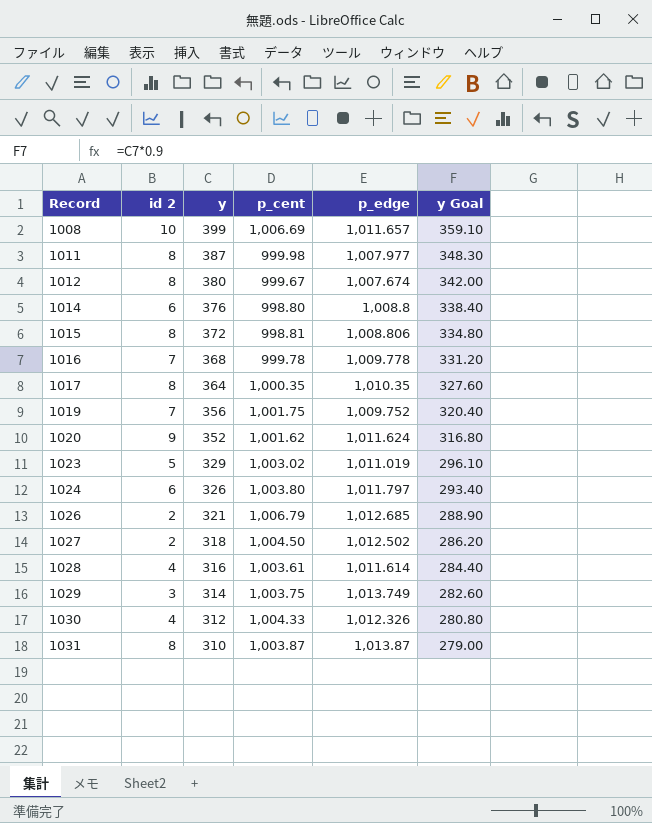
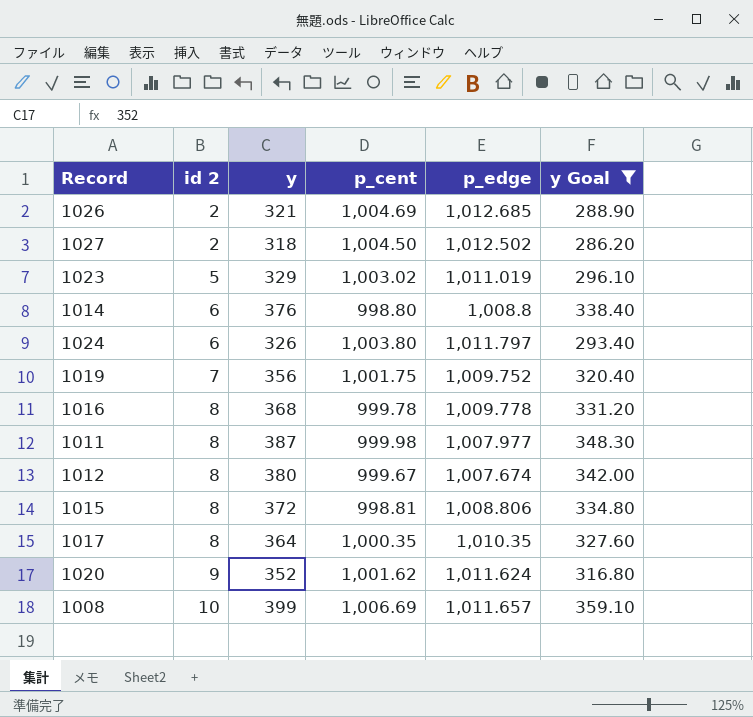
filter: none -> y Goal >= 286.20
row order: Record ascending -> id 2 ascending
1026 | p_cent: 1,006.79 -> 1,004.69
1016 | id 2: 7 -> 8

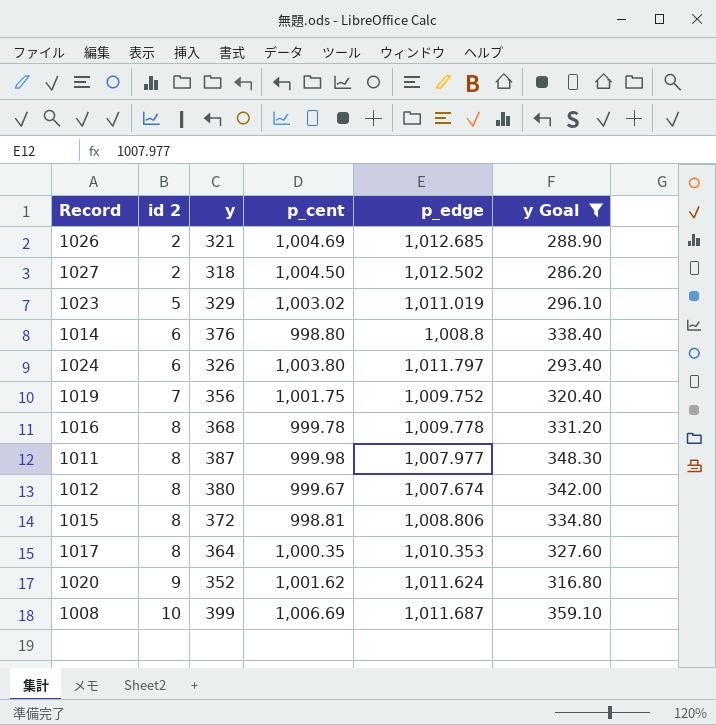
1017 | p_edge: 1,010.35 -> 1,010.353
1008 | p_edge: 1,011.657 -> 1,011.687

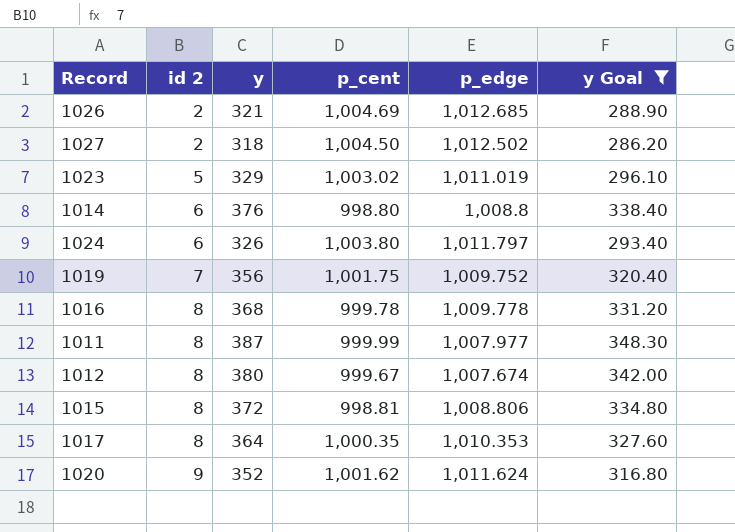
row 1008: 10 | 399 | 1,006.69 | 1,011.687 | 359.10 -> none
1011 | p_cent: 999.98 -> 999.99

